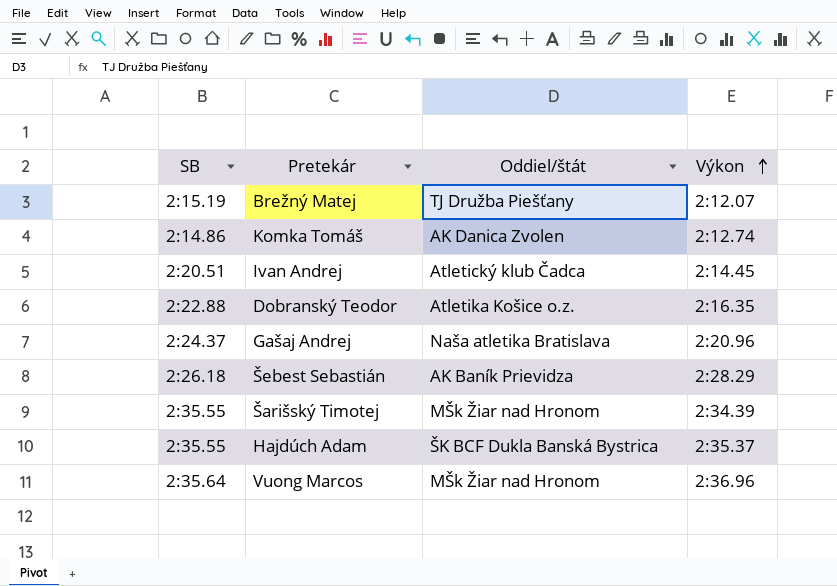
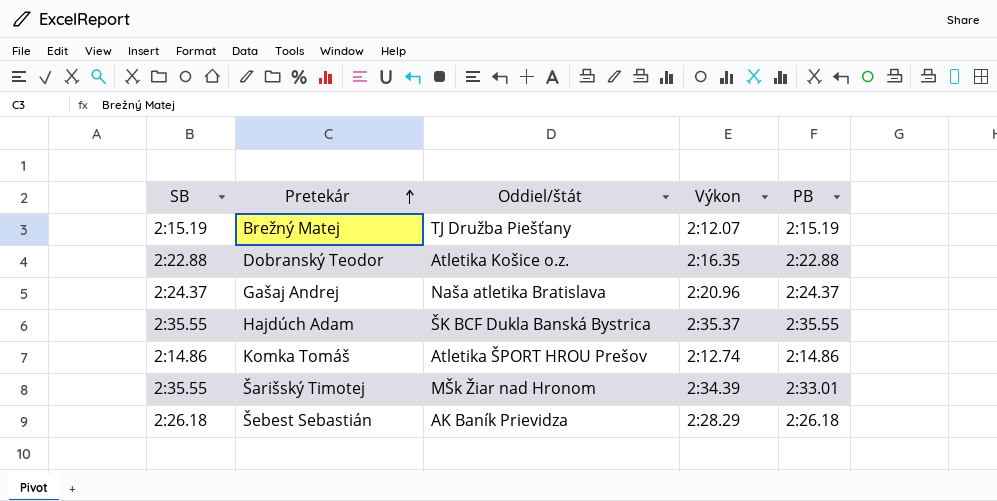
row order: Výkon ascending -> Pretekár ascending
column PB | position: none -> 5
row Ivan Andrej: 2:20.51 | Atletický klub Čadca | 2:14.45 -> none
row Vuong Marcos: 2:35.64 | MŠk Žiar nad Hronom | 2:36.96 -> none
Komka Tomáš | Oddiel/štát: AK Danica Zvolen -> Atletika ŠPORT HROU Prešov

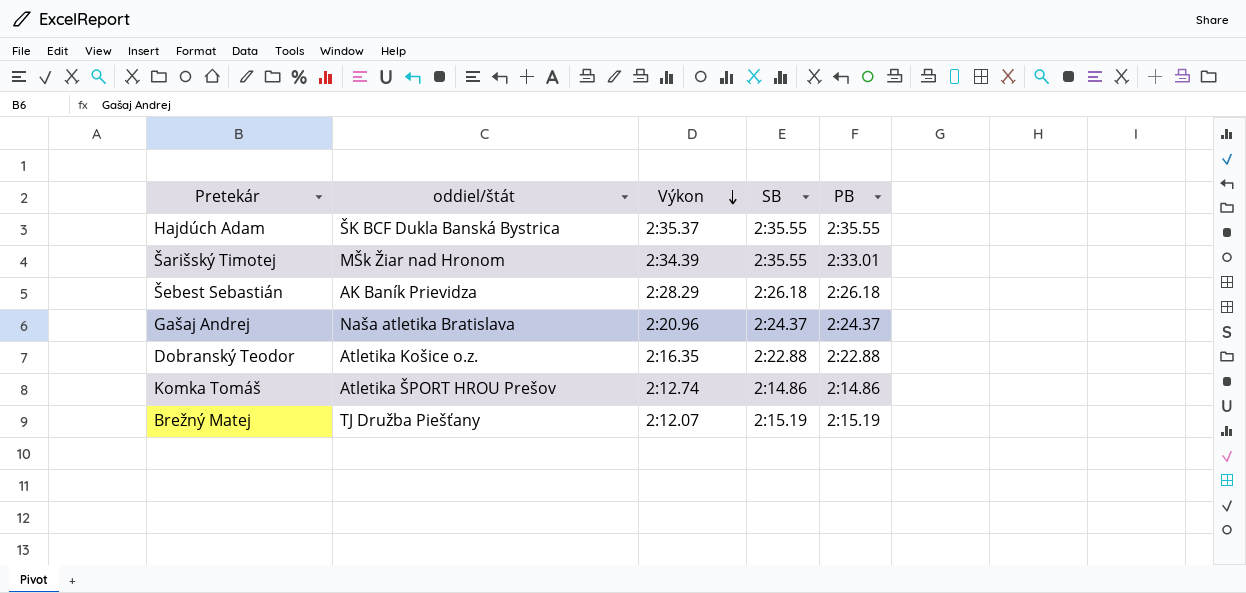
row order: Pretekár ascending -> Výkon descending
column name: Oddiel/štát -> oddiel/štát
column SB | position: 1 -> 4

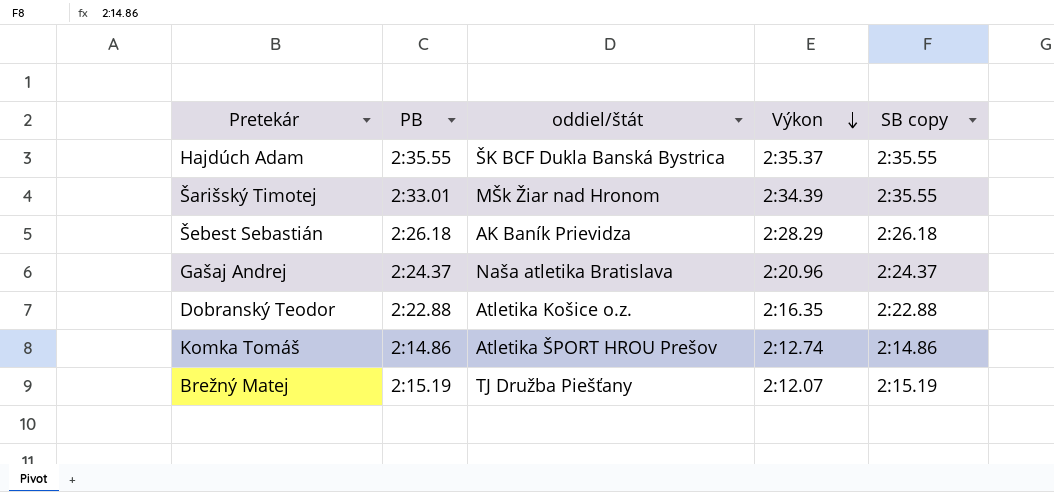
column PB | position: 5 -> 2
column name: SB -> SB copy

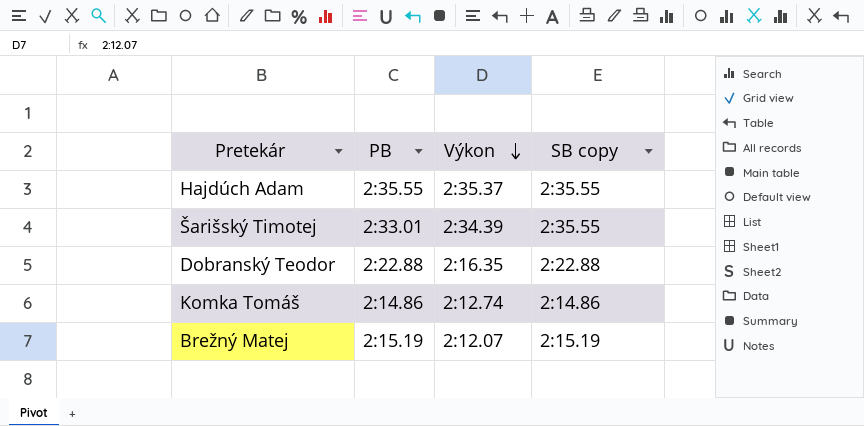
column oddiel/štát | position: 3 -> none
row Šebest Sebastián: 2:26.18 | AK Baník Prievidza | 2:28.29 | 2:26.18 -> none
row Gašaj Andrej: 2:24.37 | Naša atletika Bratislava | 2:20.96 | 2:24.37 -> none

